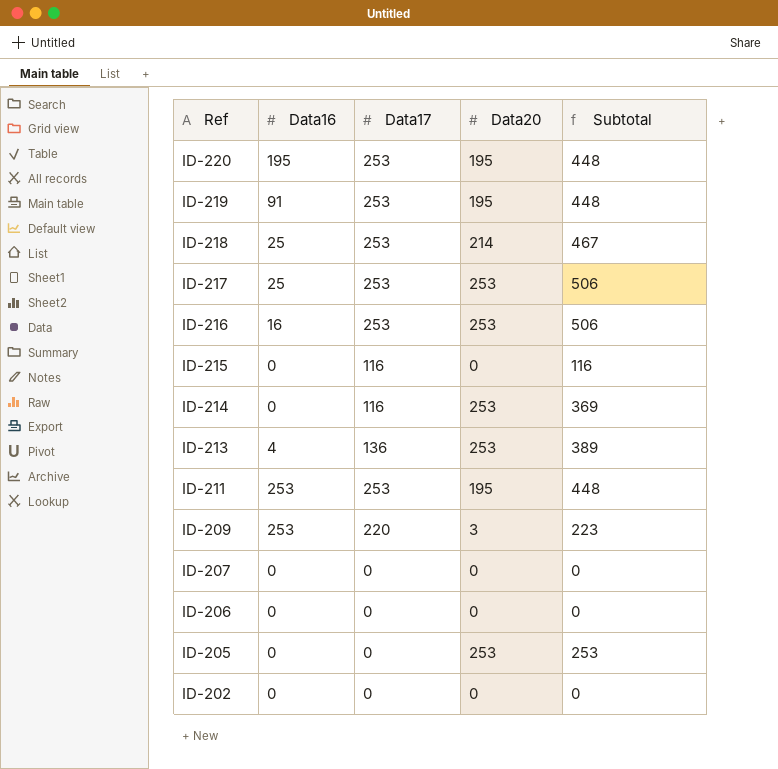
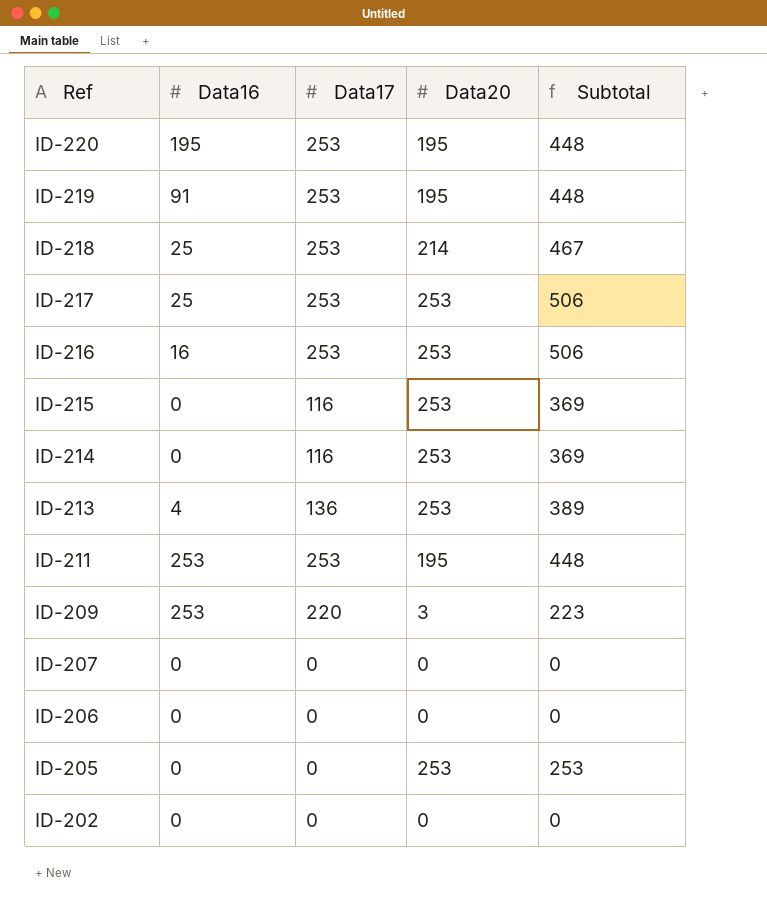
ID-215 | Data20: 0 -> 253
ID-215 | Subtotal: 116 -> 369

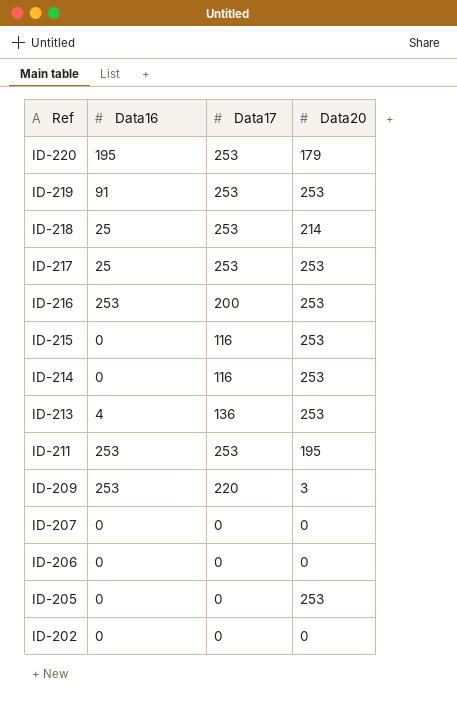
column Subtotal | formula: [Data17] + [Data20] -> none
ID-220 | Data20: 195 -> 179
ID-219 | Data20: 195 -> 253
ID-216 | Data16: 16 -> 253
ID-216 | Data17: 253 -> 200

